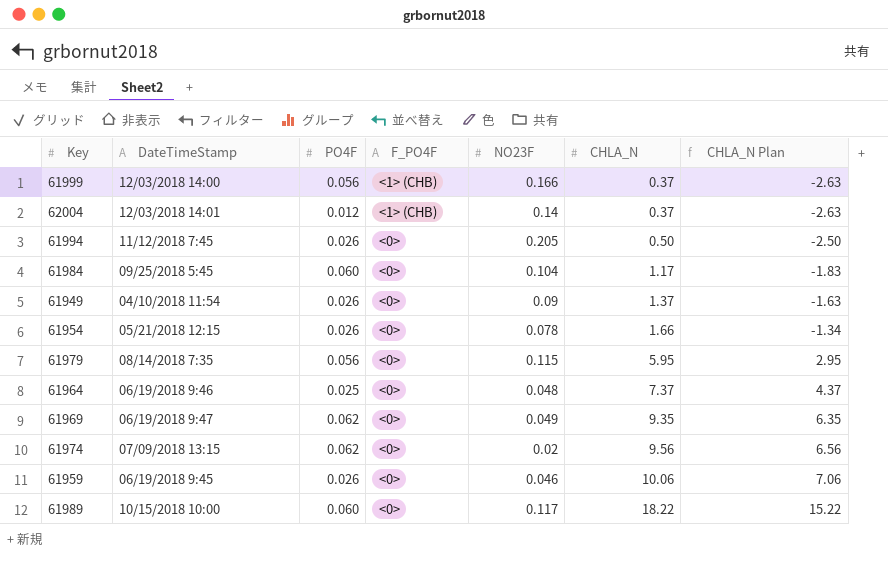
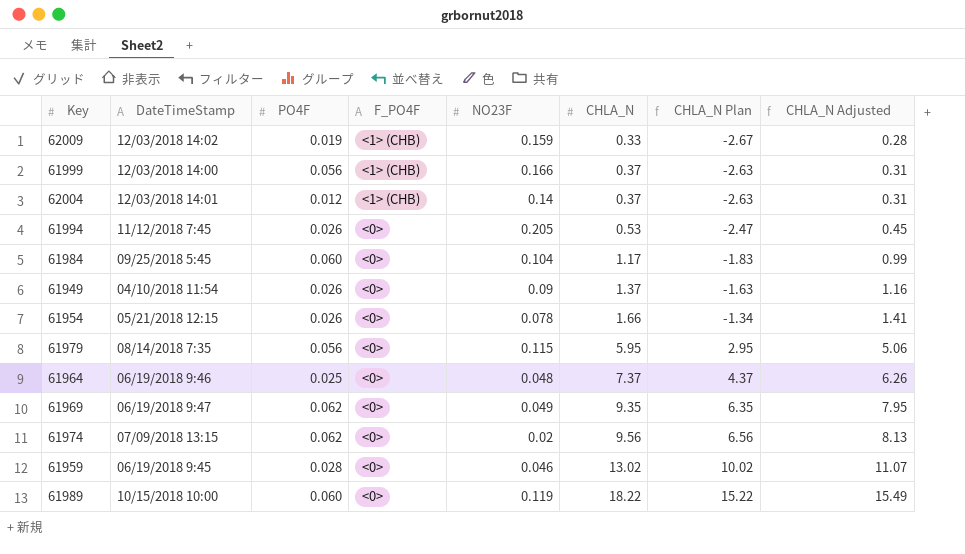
column CHLA_N Adjusted | formula: none -> [CHLA_N] * 0.85
row 62009: none -> 12/03/2018 14:02 | 0.019 | <1> (CHB) | 0.159 | 0.33 | -2.67 | 0.28
61994 | CHLA_N: 0.50 -> 0.53
61994 | CHLA_N Plan: -2.50 -> -2.47
61959 | PO4F: 0.026 -> 0.028
61959 | CHLA_N: 10.06 -> 13.02
61959 | CHLA_N Plan: 7.06 -> 10.02
61989 | NO23F: 0.117 -> 0.119

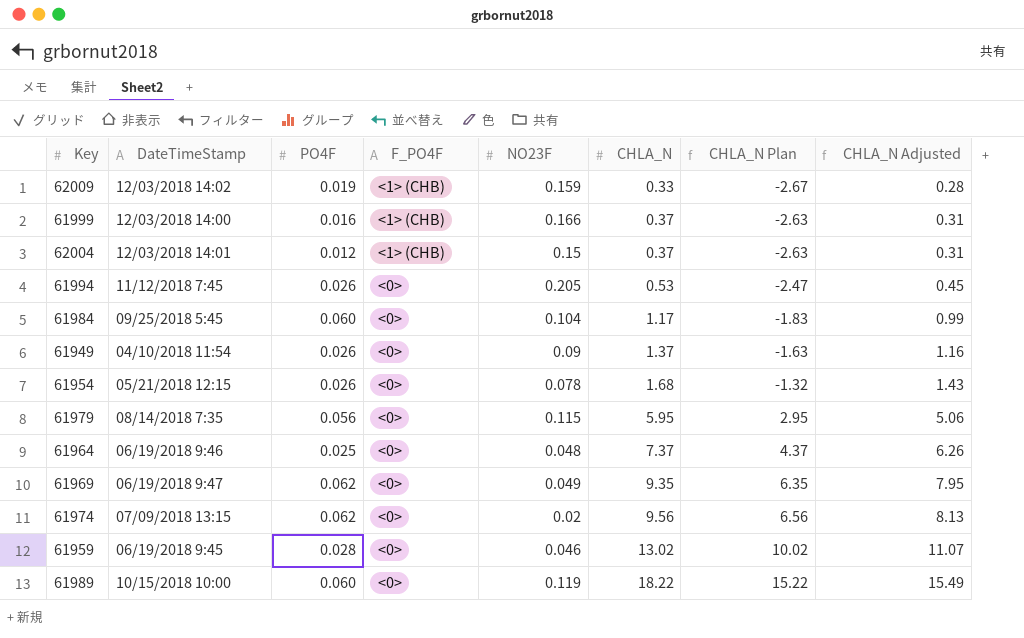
61999 | PO4F: 0.056 -> 0.016
62004 | NO23F: 0.14 -> 0.15
61954 | CHLA_N: 1.66 -> 1.68
61954 | CHLA_N Plan: -1.34 -> -1.32
61954 | CHLA_N Adjusted: 1.41 -> 1.43

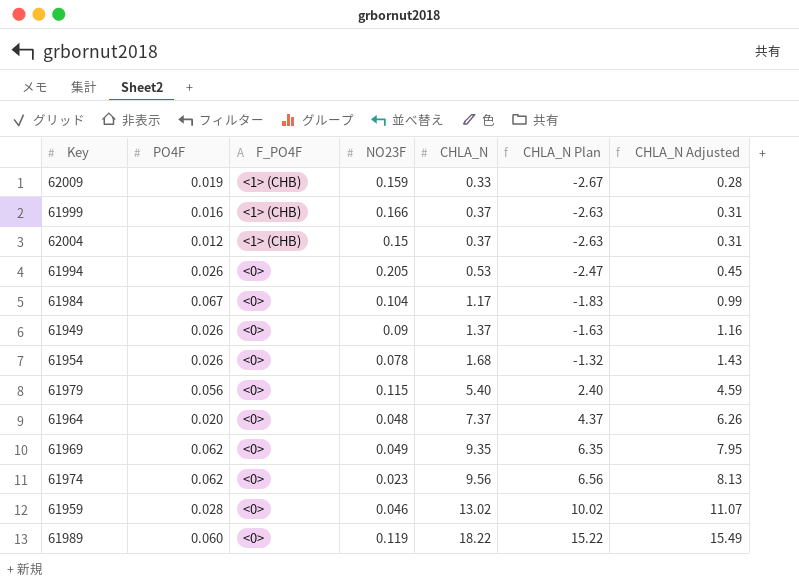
column DateTimeStamp | position: 2 -> none
61984 | PO4F: 0.060 -> 0.067
61979 | CHLA_N: 5.95 -> 5.40
61979 | CHLA_N Plan: 2.95 -> 2.40
61979 | CHLA_N Adjusted: 5.06 -> 4.59
61964 | PO4F: 0.025 -> 0.020
61974 | NO23F: 0.02 -> 0.023

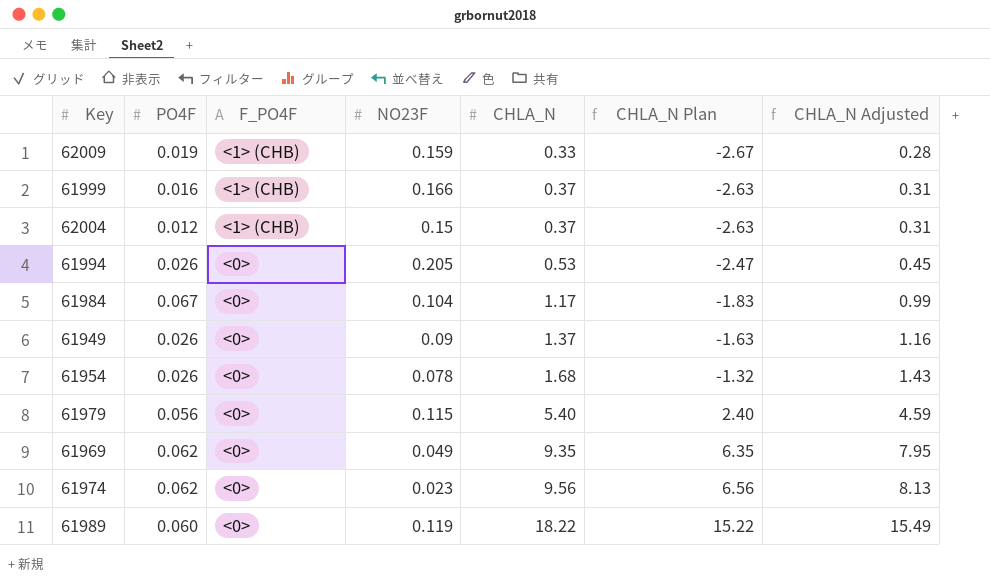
row 61964: 0.020 | <0> | 0.048 | 7.37 | 4.37 | 6.26 -> none
row 61959: 0.028 | <0> | 0.046 | 13.02 | 10.02 | 11.07 -> none

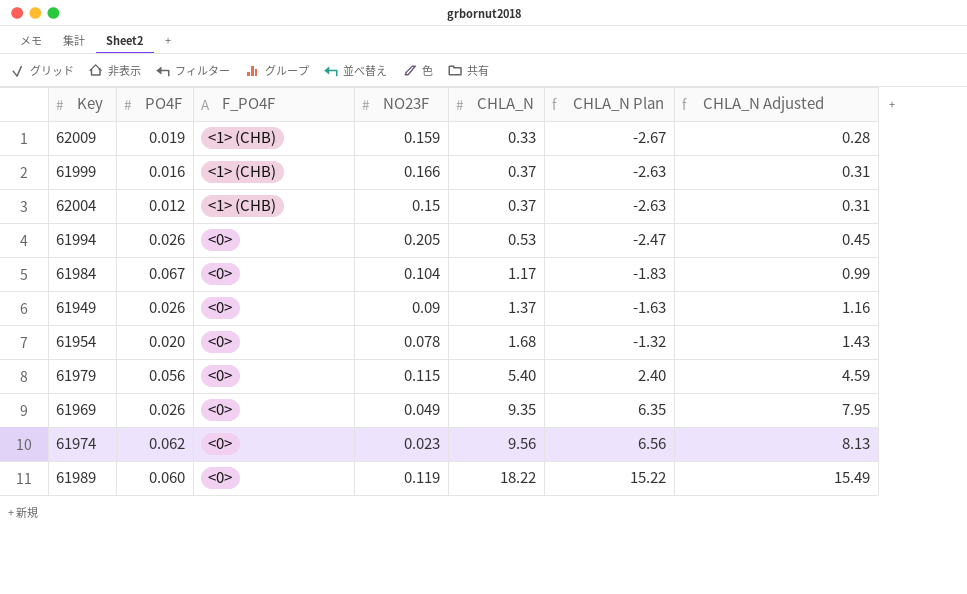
61954 | PO4F: 0.026 -> 0.020
61969 | PO4F: 0.062 -> 0.026

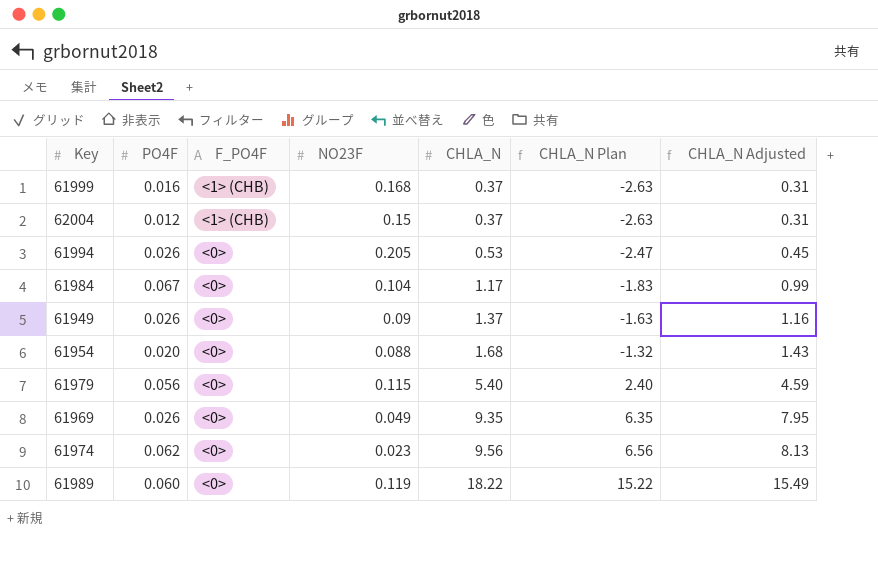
row 62009: 0.019 | <1> (CHB) | 0.159 | 0.33 | -2.67 | 0.28 -> none
61999 | NO23F: 0.166 -> 0.168
61954 | NO23F: 0.078 -> 0.088

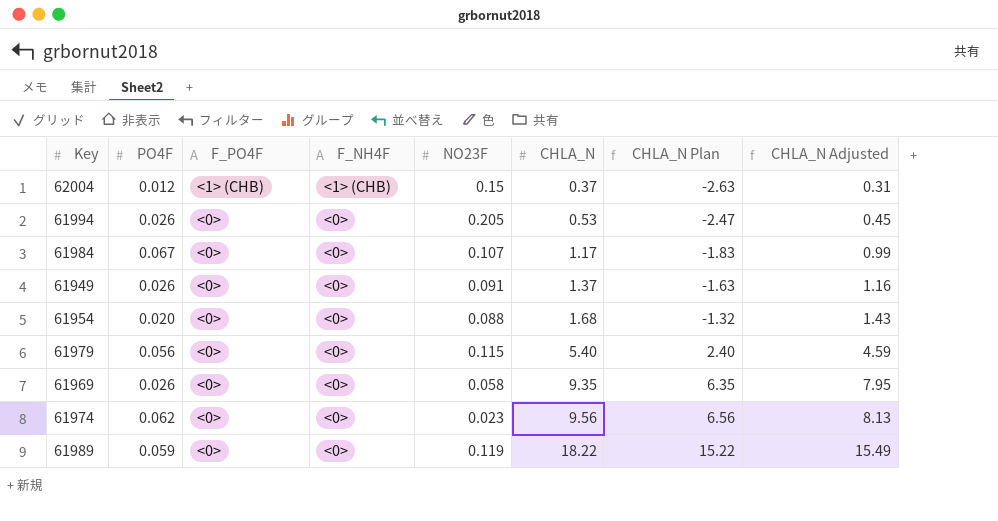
column F_NH4F | position: none -> 4
row 61999: 0.016 | <1> (CHB) | 0.168 | 0.37 | -2.63 | 0.31 -> none
61984 | NO23F: 0.104 -> 0.107
61949 | NO23F: 0.09 -> 0.091
61969 | NO23F: 0.049 -> 0.058
61989 | PO4F: 0.060 -> 0.059

